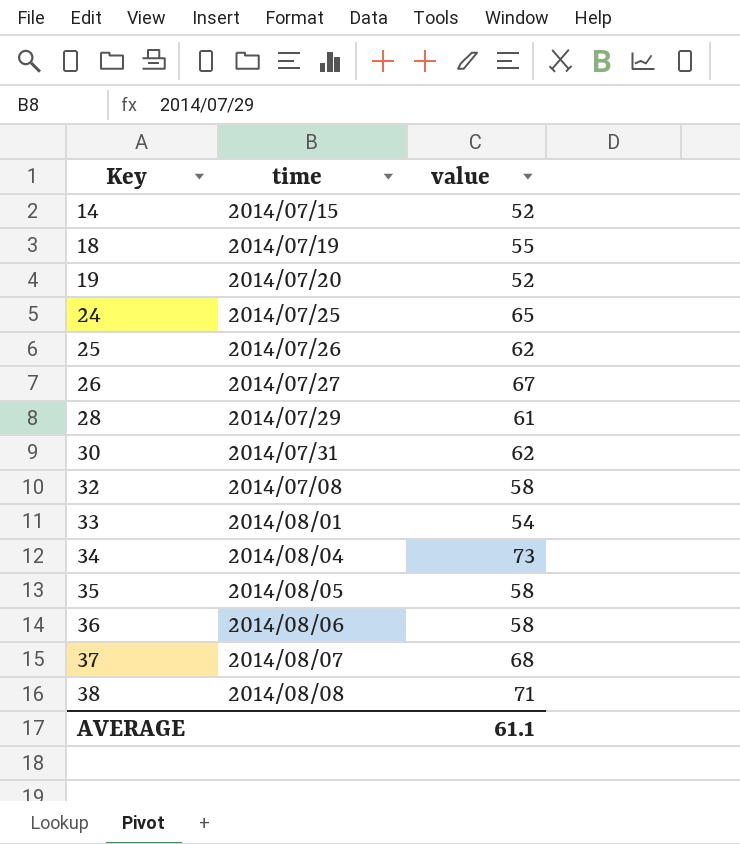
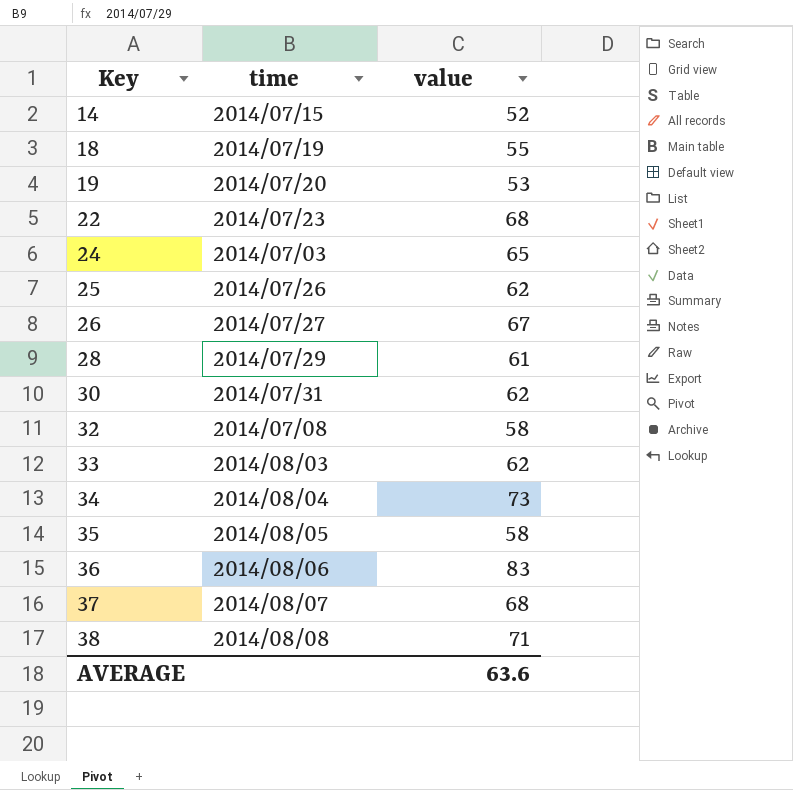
19 | value: 52 -> 53
row 22: none -> 2014/07/23 | 68
24 | time: 2014/07/25 -> 2014/07/03
33 | time: 2014/08/01 -> 2014/08/03
33 | value: 54 -> 62
36 | value: 58 -> 83
AVERAGE | value: 61.1 -> 63.6

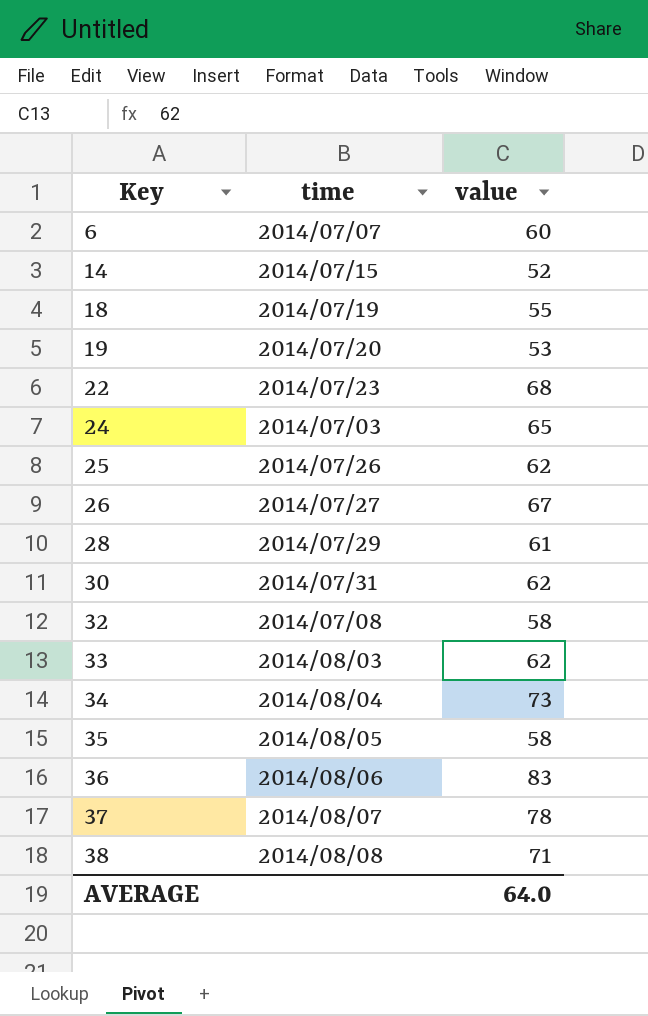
row 6: none -> 2014/07/07 | 60
37 | value: 68 -> 78
AVERAGE | value: 63.6 -> 64.0

